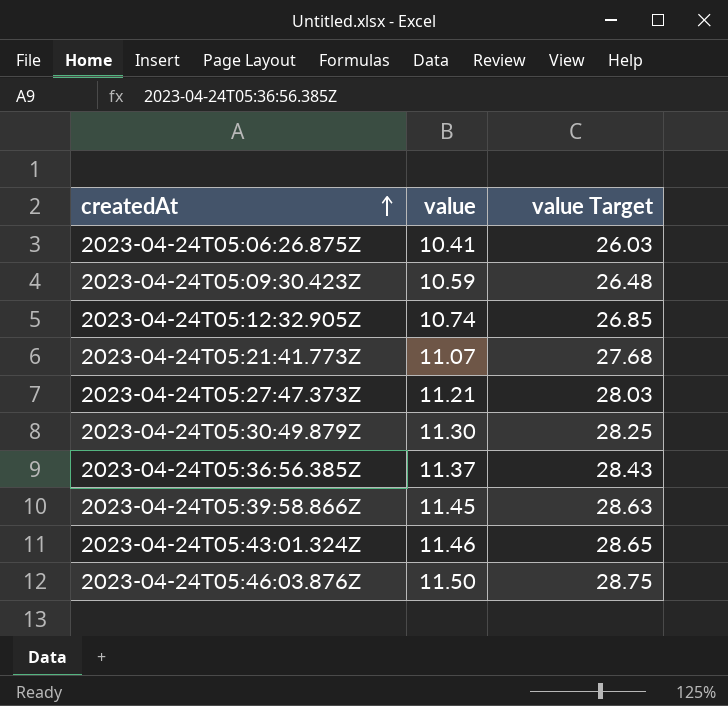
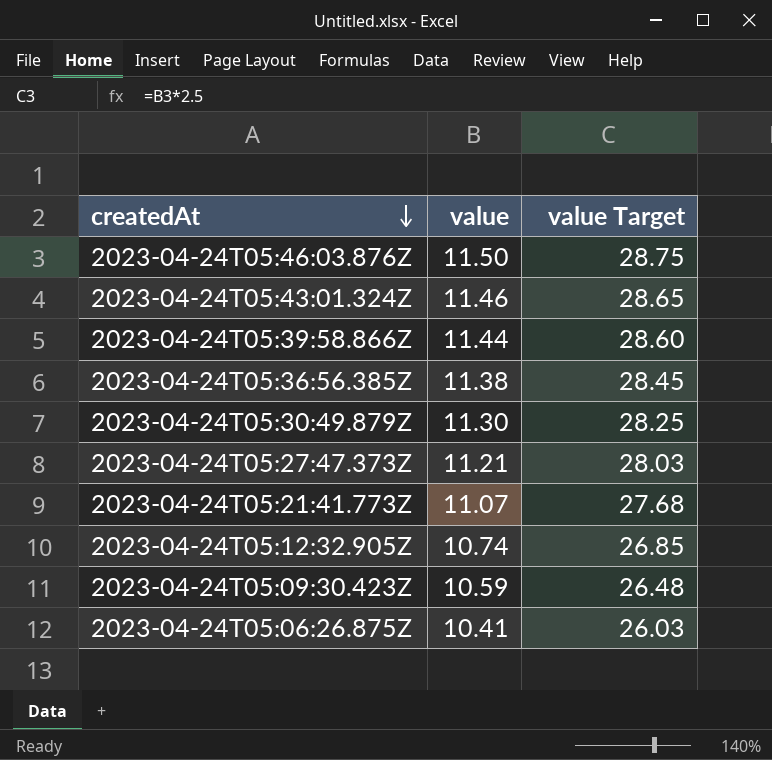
row order: createdAt ascending -> createdAt descending
2023-04-24T05:39:58.866Z | value: 11.45 -> 11.44
2023-04-24T05:39:58.866Z | value Target: 28.63 -> 28.60
2023-04-24T05:36:56.385Z | value: 11.37 -> 11.38
2023-04-24T05:36:56.385Z | value Target: 28.43 -> 28.45

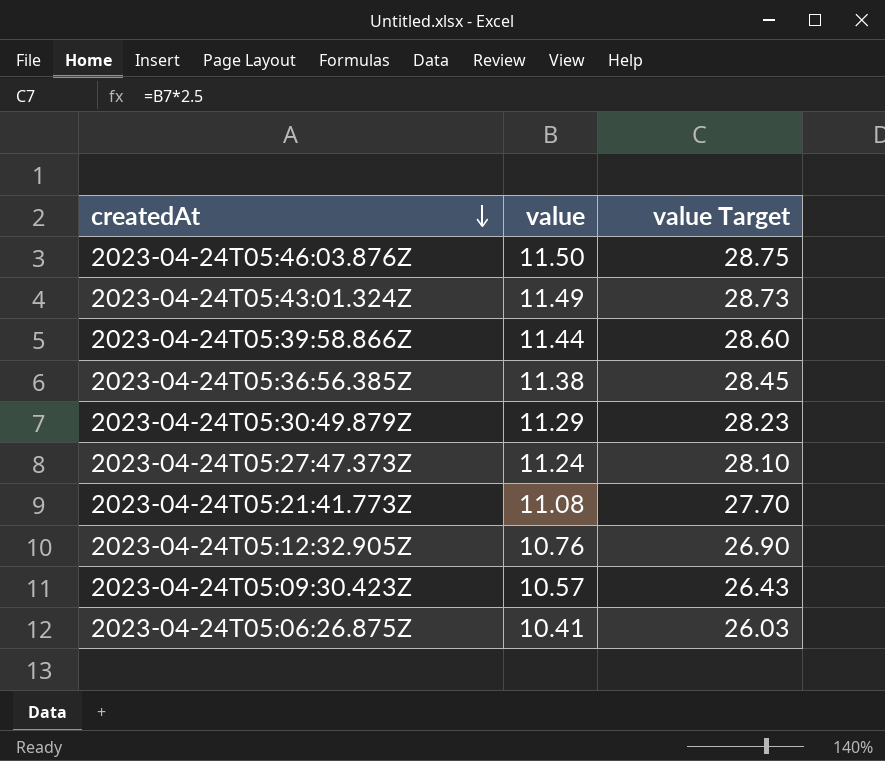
2023-04-24T05:43:01.324Z | value: 11.46 -> 11.49
2023-04-24T05:43:01.324Z | value Target: 28.65 -> 28.73
2023-04-24T05:30:49.879Z | value: 11.30 -> 11.29
2023-04-24T05:30:49.879Z | value Target: 28.25 -> 28.23
2023-04-24T05:27:47.373Z | value: 11.21 -> 11.24
2023-04-24T05:27:47.373Z | value Target: 28.03 -> 28.10
2023-04-24T05:21:41.773Z | value: 11.07 -> 11.08
2023-04-24T05:21:41.773Z | value Target: 27.68 -> 27.70
2023-04-24T05:12:32.905Z | value: 10.74 -> 10.76
2023-04-24T05:12:32.905Z | value Target: 26.85 -> 26.90
2023-04-24T05:09:30.423Z | value: 10.59 -> 10.57
2023-04-24T05:09:30.423Z | value Target: 26.48 -> 26.43

